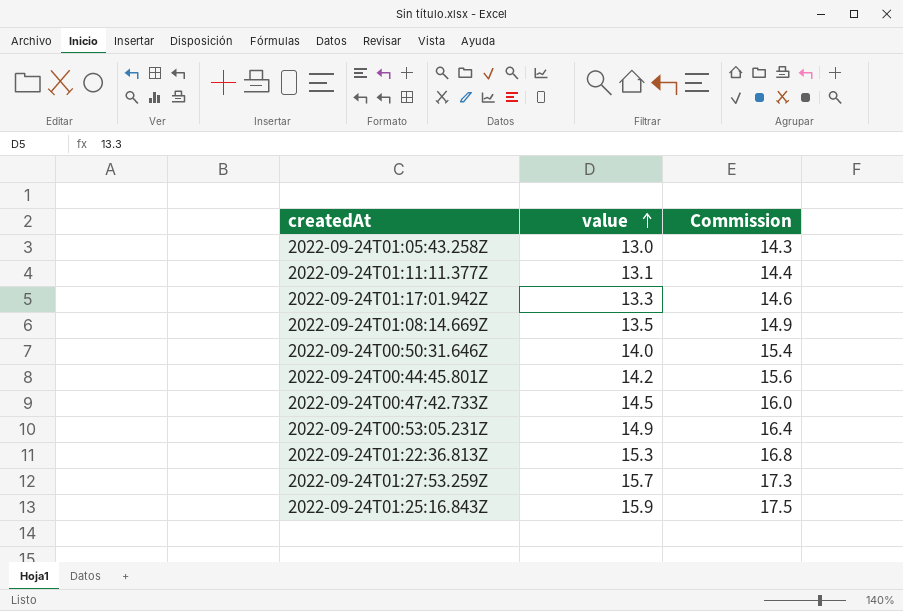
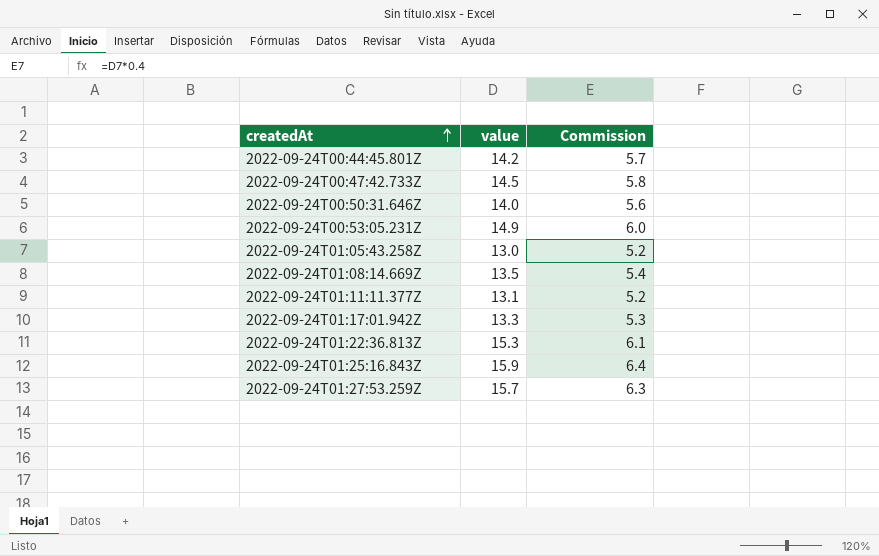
row order: value ascending -> createdAt ascending
column Commission | formula: [value] * 1.1 -> [value] * 0.4

